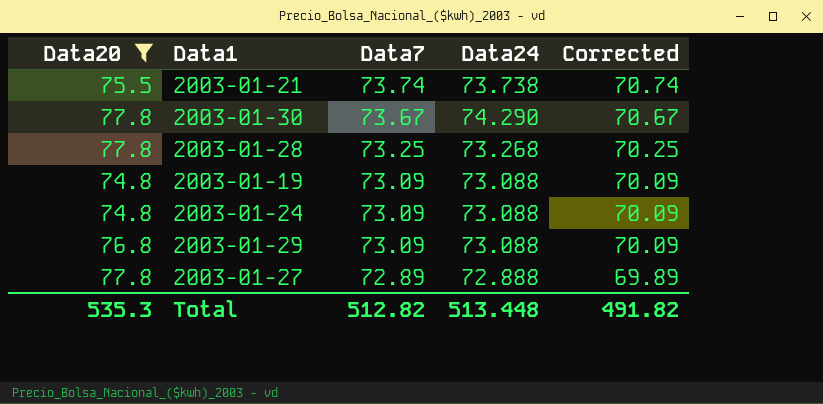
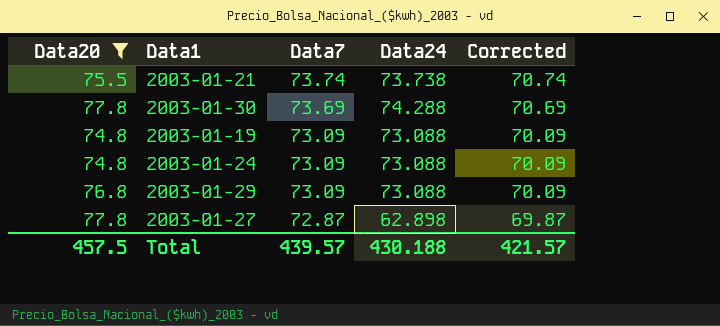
row 2003-01-28: 77.8 | 73.25 | 73.268 | 70.25 -> none
2003-01-30 | Data7: 73.67 -> 73.69
2003-01-30 | Data24: 74.290 -> 74.288
2003-01-30 | Corrected: 70.67 -> 70.69
2003-01-27 | Data7: 72.89 -> 72.87
2003-01-27 | Data24: 72.888 -> 62.898
2003-01-27 | Corrected: 69.89 -> 69.87
Total | Data20: 535.3 -> 457.5
Total | Data7: 512.82 -> 439.57
Total | Data24: 513.448 -> 430.188
Total | Corrected: 491.82 -> 421.57

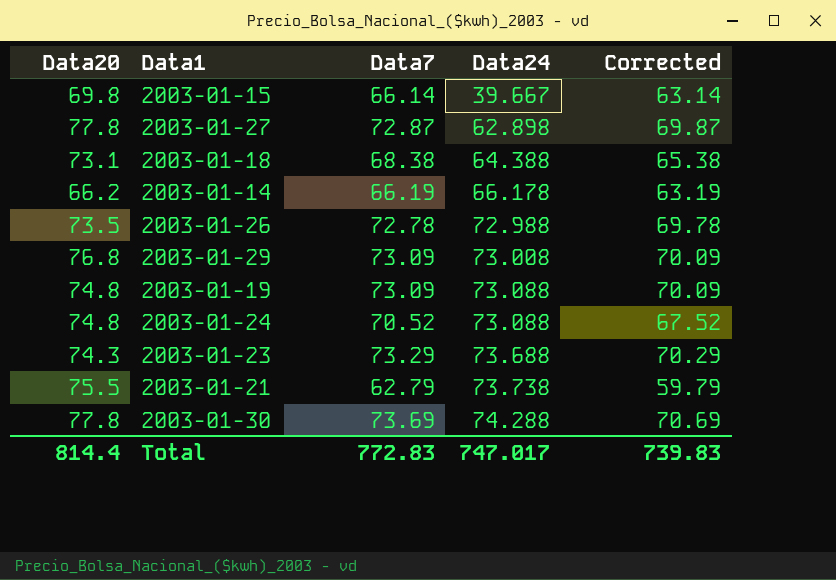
filter: Data20 >= 74.8 -> none
row order: Data7 descending -> Data24 ascending
2003-01-29 | Data24: 73.088 -> 73.008
2003-01-24 | Data7: 73.09 -> 70.52
2003-01-24 | Corrected: 70.09 -> 67.52
2003-01-21 | Data7: 73.74 -> 62.79
2003-01-21 | Corrected: 70.74 -> 59.79
Total | Data20: 457.5 -> 814.4
Total | Data7: 439.57 -> 772.83
Total | Data24: 430.188 -> 747.017
Total | Corrected: 421.57 -> 739.83

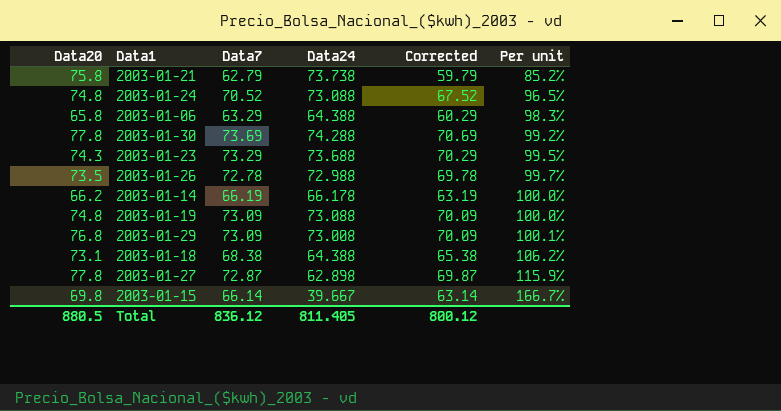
row order: Data24 ascending -> Per unit ascending
column Per unit | formula: none -> [Data7] / [Data24]
2003-01-21 | Data20: 75.5 -> 75.8
row 2003-01-06: none -> 65.8 | 63.29 | 64.388 | 60.29 | 98.3%
Total | Data20: 814.4 -> 880.5
Total | Data7: 772.83 -> 836.12
Total | Data24: 747.017 -> 811.405
Total | Corrected: 739.83 -> 800.12

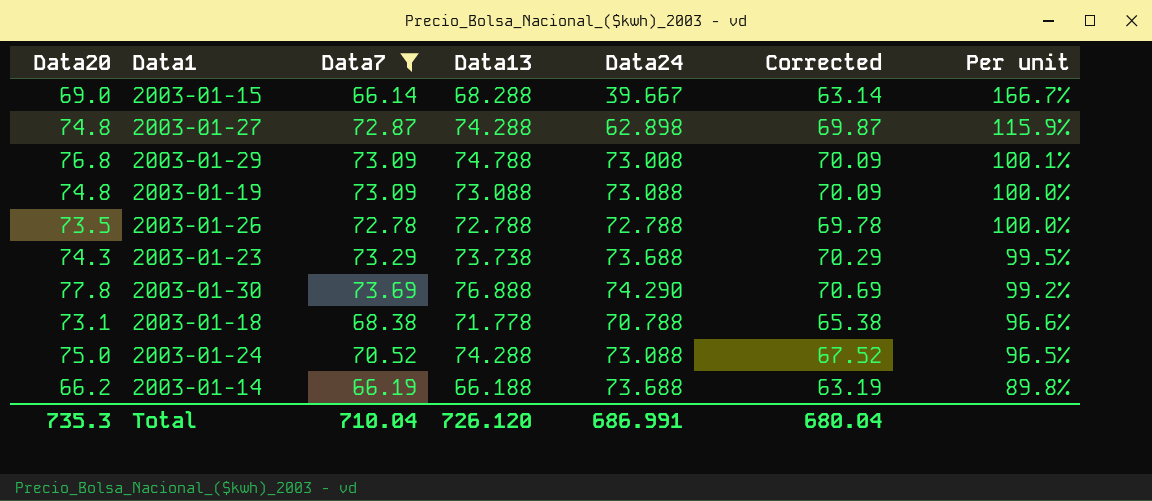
filter: none -> Data7 >= 66.14
row order: Per unit ascending -> Per unit descending
column Data13 | position: none -> 4
2003-01-15 | Data20: 69.8 -> 69.0
2003-01-27 | Data20: 77.8 -> 74.8
2003-01-26 | Data24: 72.988 -> 72.788
2003-01-26 | Per unit: 99.7% -> 100.0%
2003-01-30 | Data24: 74.288 -> 74.290
2003-01-18 | Data24: 64.388 -> 70.788
2003-01-18 | Per unit: 106.2% -> 96.6%
2003-01-24 | Data20: 74.8 -> 75.0
2003-01-14 | Data24: 66.178 -> 73.688
2003-01-14 | Per unit: 100.0% -> 89.8%
Total | Data20: 880.5 -> 735.3
Total | Data7: 836.12 -> 710.04
Total | Data24: 811.405 -> 686.991
Total | Corrected: 800.12 -> 680.04

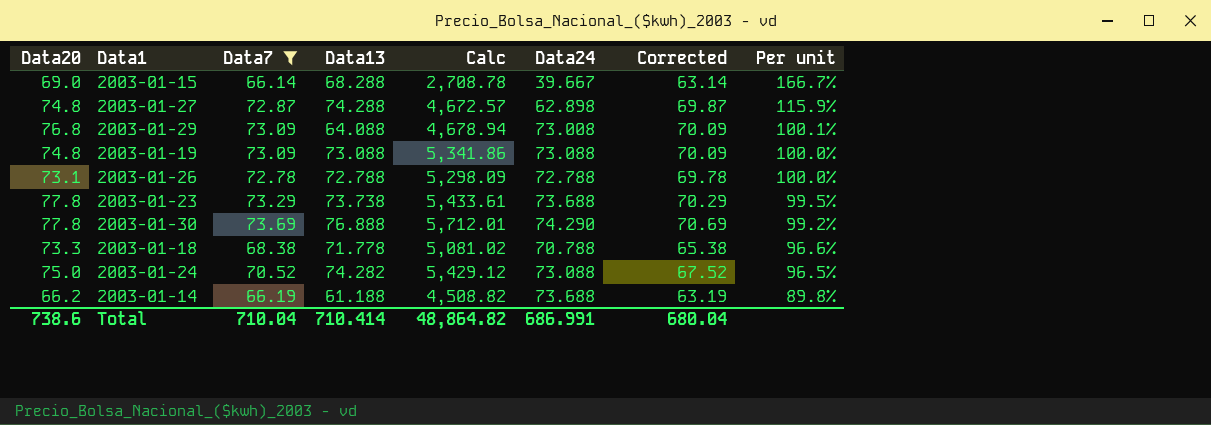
column Calc | formula: none -> [Data13] * [Data24]
2003-01-29 | Data13: 74.788 -> 64.088
2003-01-26 | Data20: 73.5 -> 73.1
2003-01-23 | Data20: 74.3 -> 77.8
2003-01-18 | Data20: 73.1 -> 73.3
2003-01-24 | Data13: 74.288 -> 74.282
2003-01-14 | Data13: 66.188 -> 61.188
Total | Data20: 735.3 -> 738.6
Total | Data13: 726.120 -> 710.414

